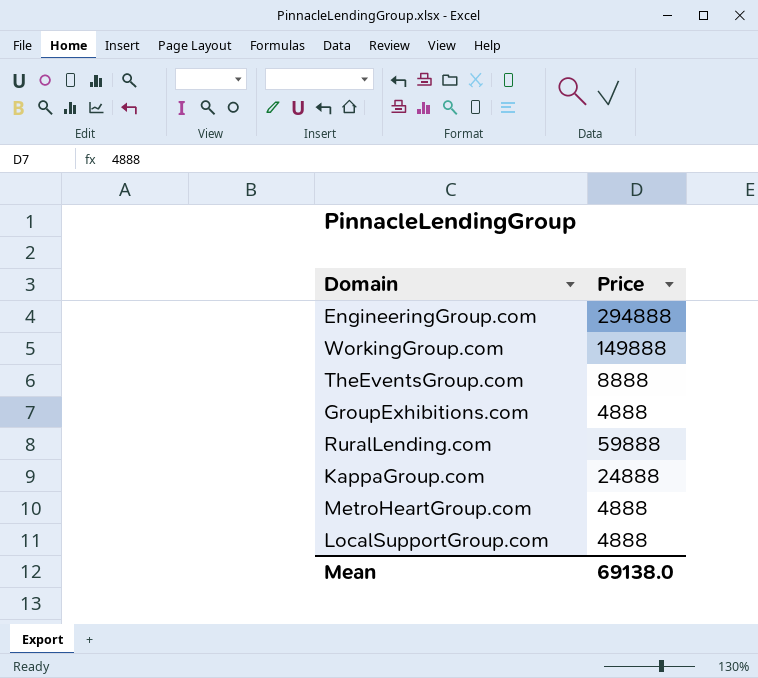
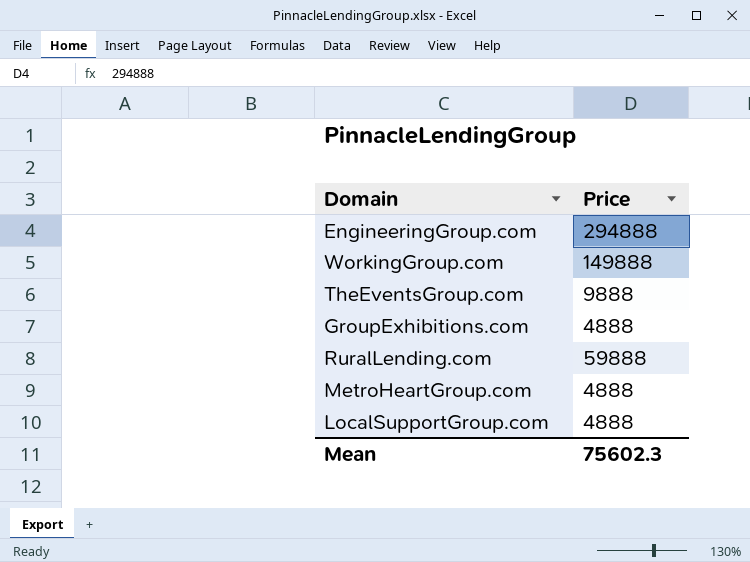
row KappaGroup.com: 24888 -> none
TheEventsGroup.com | Price: 8888 -> 9888
Mean | Price: 69138.0 -> 75602.3

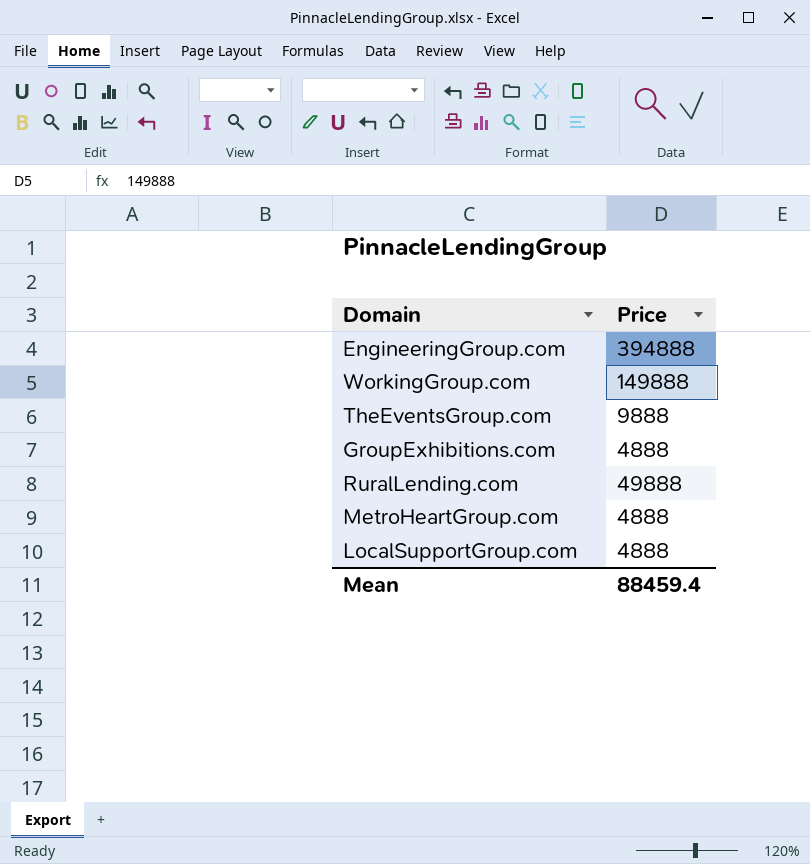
EngineeringGroup.com | Price: 294888 -> 394888
RuralLending.com | Price: 59888 -> 49888
Mean | Price: 75602.3 -> 88459.4

